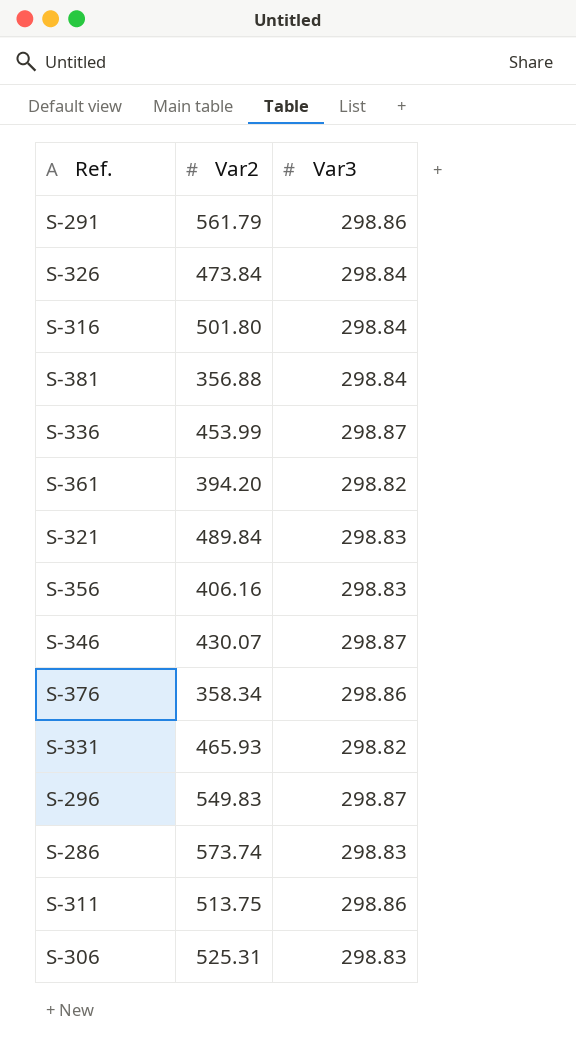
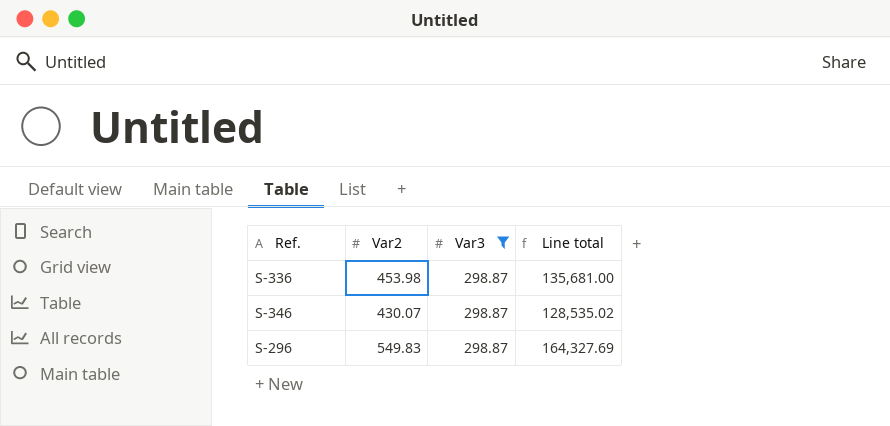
filter: none -> Var3 = 298.87
column Line total | formula: none -> [Var2] * [Var3]
S-336 | Var2: 453.99 -> 453.98

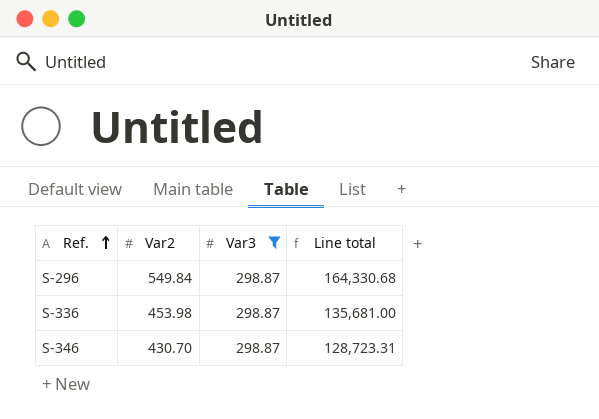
row order: none -> Ref. ascending
S-296 | Var2: 549.83 -> 549.84
S-296 | Line total: 164,327.69 -> 164,330.68
S-346 | Var2: 430.07 -> 430.70
S-346 | Line total: 128,535.02 -> 128,723.31

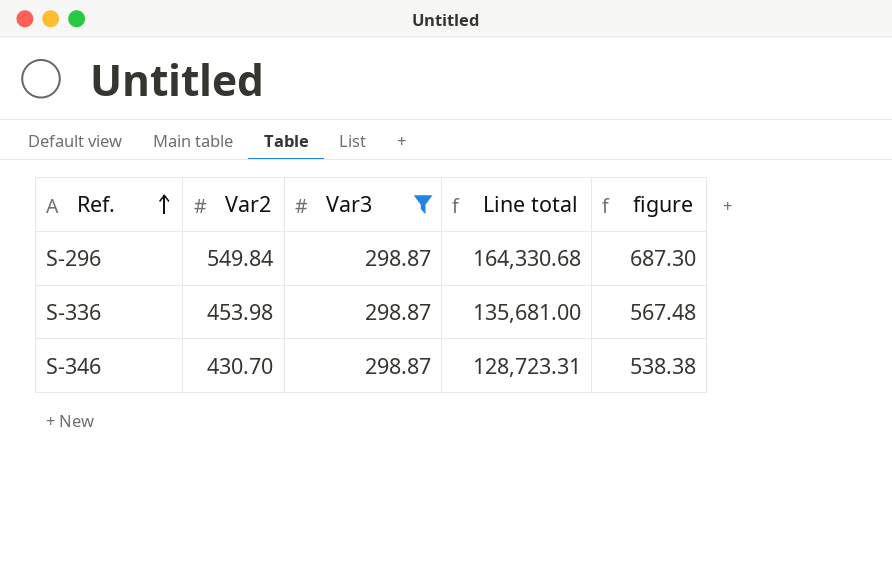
column figure | formula: none -> [Var2] * 1.25

